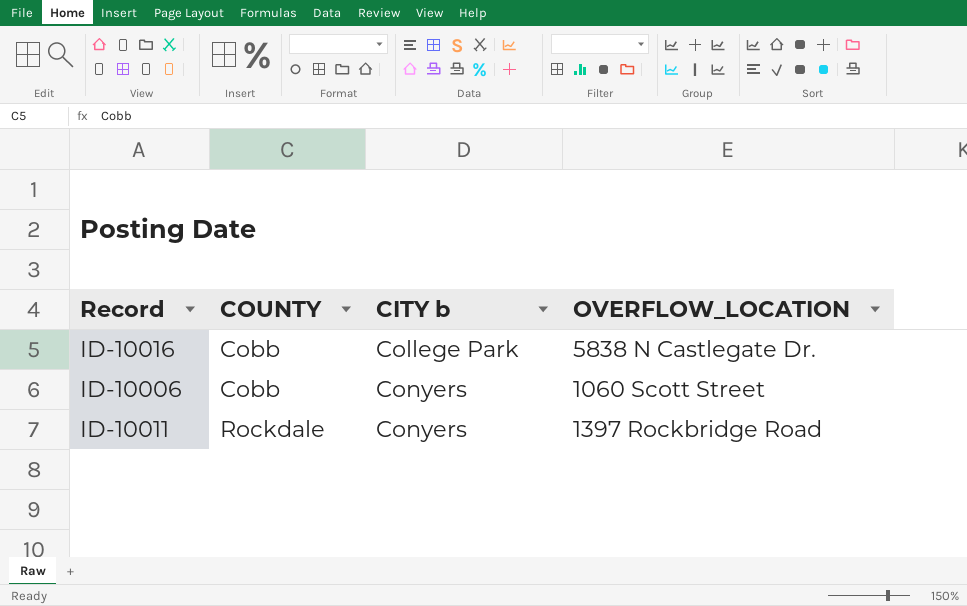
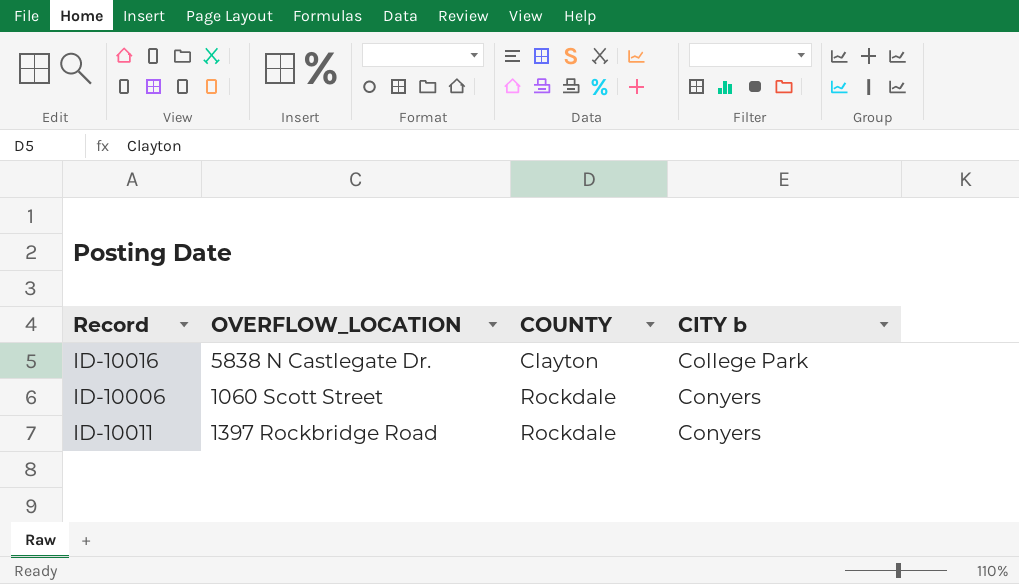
column OVERFLOW_LOCATION | position: 4 -> 2
ID-10016 | COUNTY: Cobb -> Clayton
ID-10006 | COUNTY: Cobb -> Rockdale

